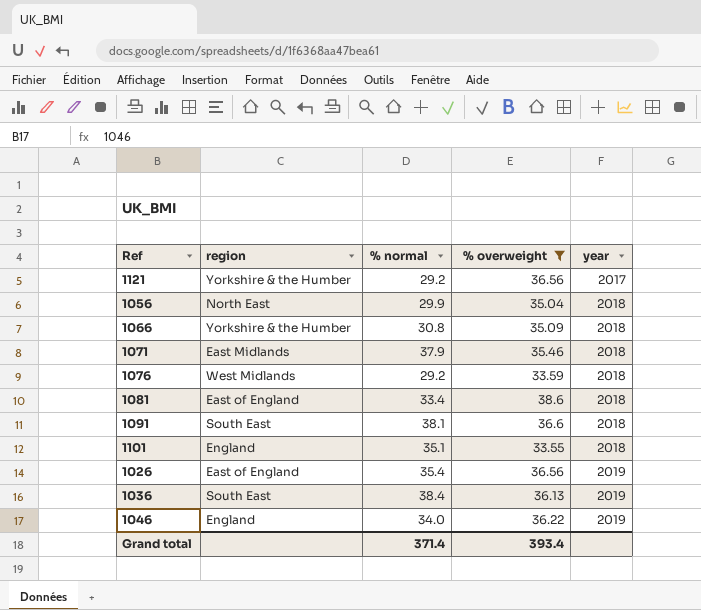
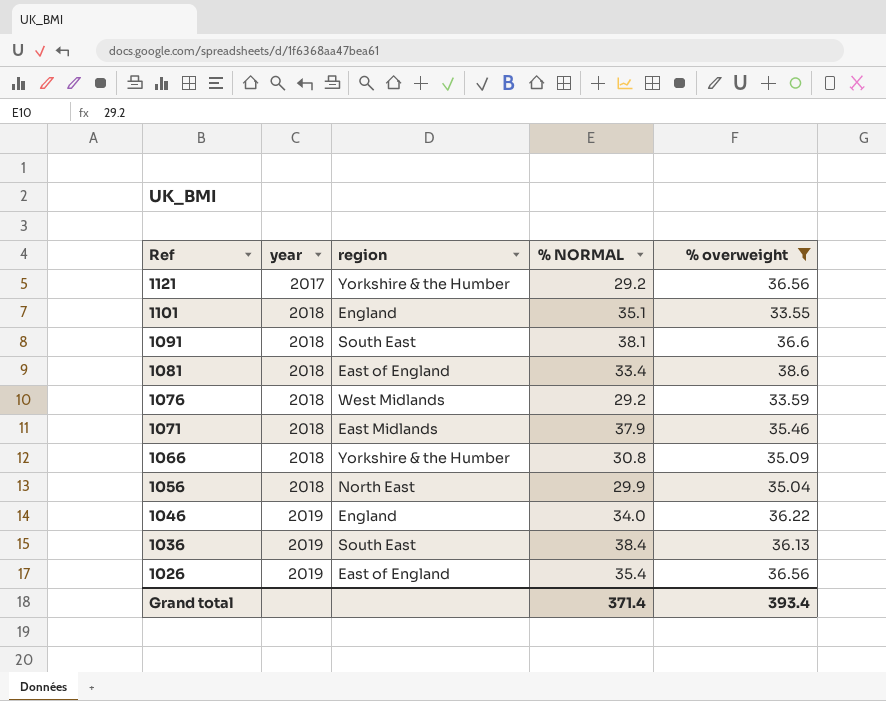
row order: year ascending -> Ref descending
column year | position: 5 -> 2
column name: % normal -> % NORMAL

